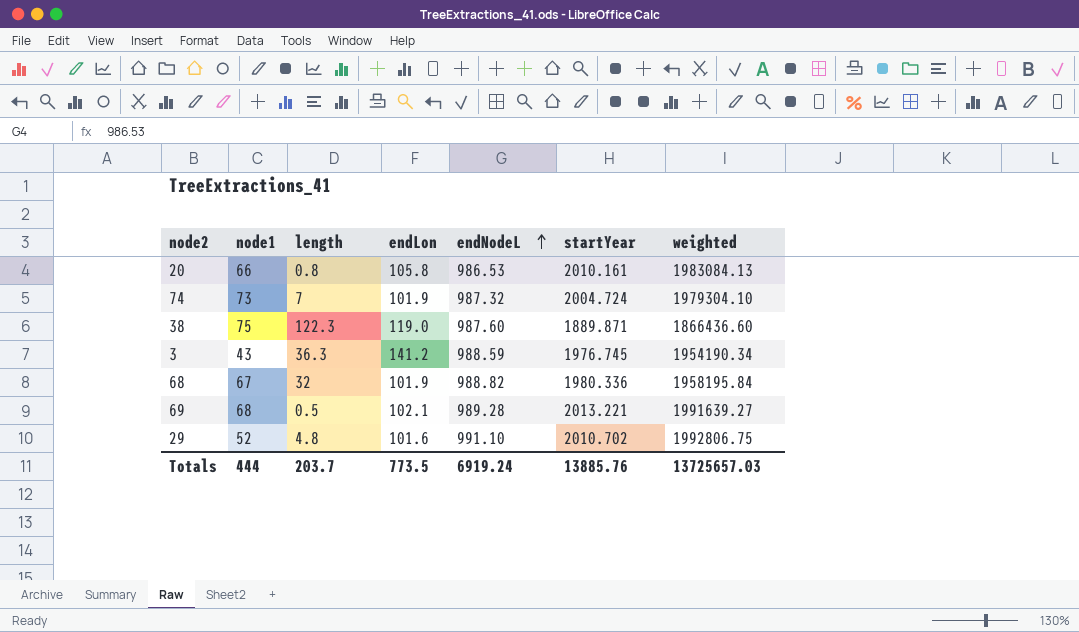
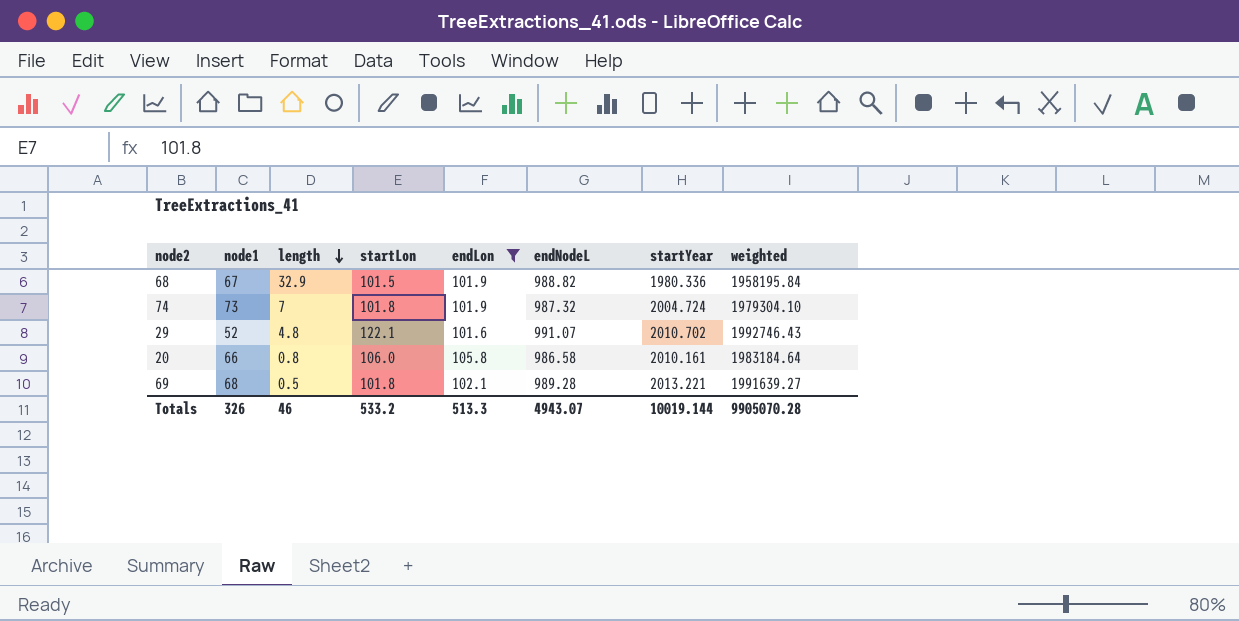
filter: none -> endLon <= 105.8
row order: endNodeL ascending -> length descending
column startLon | position: none -> 4
68 | length: 32 -> 32.9
29 | endNodeL: 991.10 -> 991.07
29 | weighted: 1992806.75 -> 1992746.43
20 | endNodeL: 986.53 -> 986.58
20 | weighted: 1983084.13 -> 1983184.64
Totals | node1: 444 -> 326
Totals | length: 203.7 -> 46
Totals | endLon: 773.5 -> 513.3
Totals | endNodeL: 6919.24 -> 4943.07
Totals | startYear: 13885.76 -> 10019.144
Totals | weighted: 13725657.03 -> 9905070.28

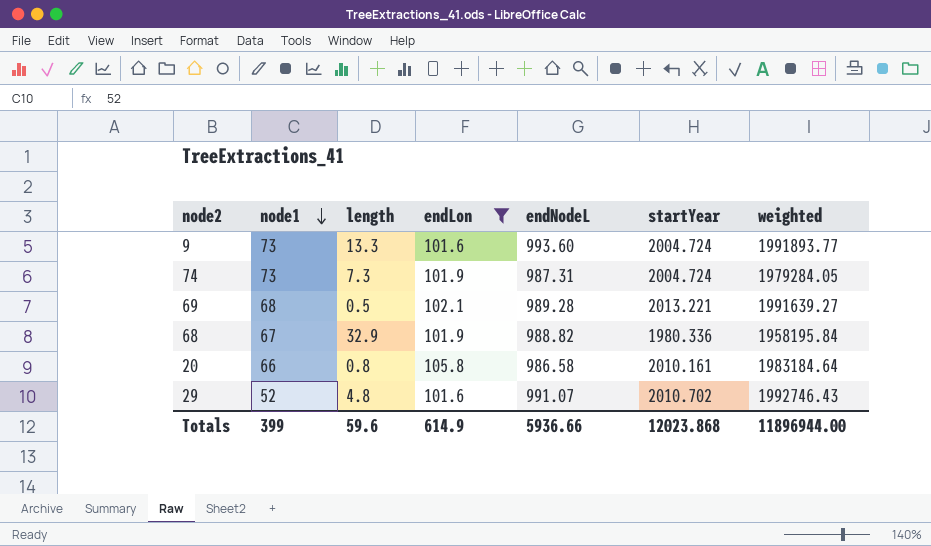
row order: length descending -> node1 descending
column startLon | position: 4 -> none
row 9: none -> 73 | 13.3 | 101.6 | 993.60 | 2004.724 | 1991893.77
74 | length: 7 -> 7.3
74 | endNodeL: 987.32 -> 987.31
74 | weighted: 1979304.10 -> 1979284.05
Totals | node1: 326 -> 399
Totals | length: 46 -> 59.6
Totals | endLon: 513.3 -> 614.9
Totals | endNodeL: 4943.07 -> 5936.66
Totals | startYear: 10019.144 -> 12023.868
Totals | weighted: 9905070.28 -> 11896944.00

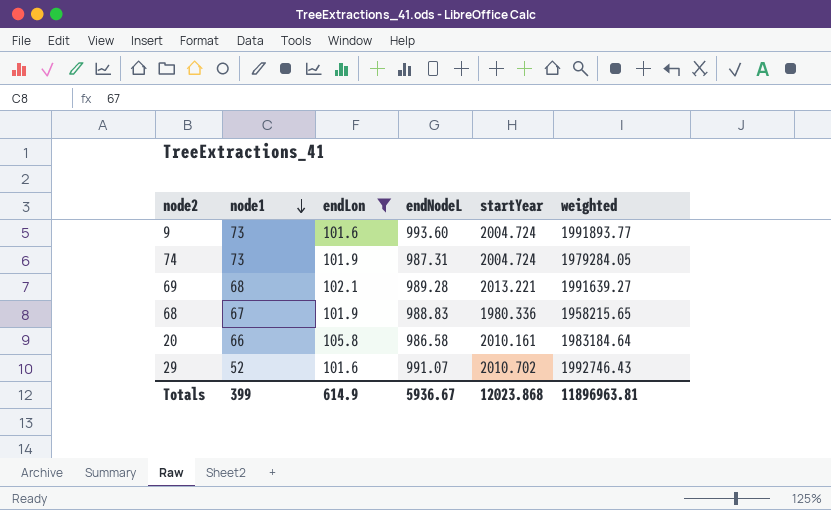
column length | position: 3 -> none
68 | endNodeL: 988.82 -> 988.83
68 | weighted: 1958195.84 -> 1958215.65
Totals | endNodeL: 5936.66 -> 5936.67
Totals | weighted: 11896944.00 -> 11896963.81

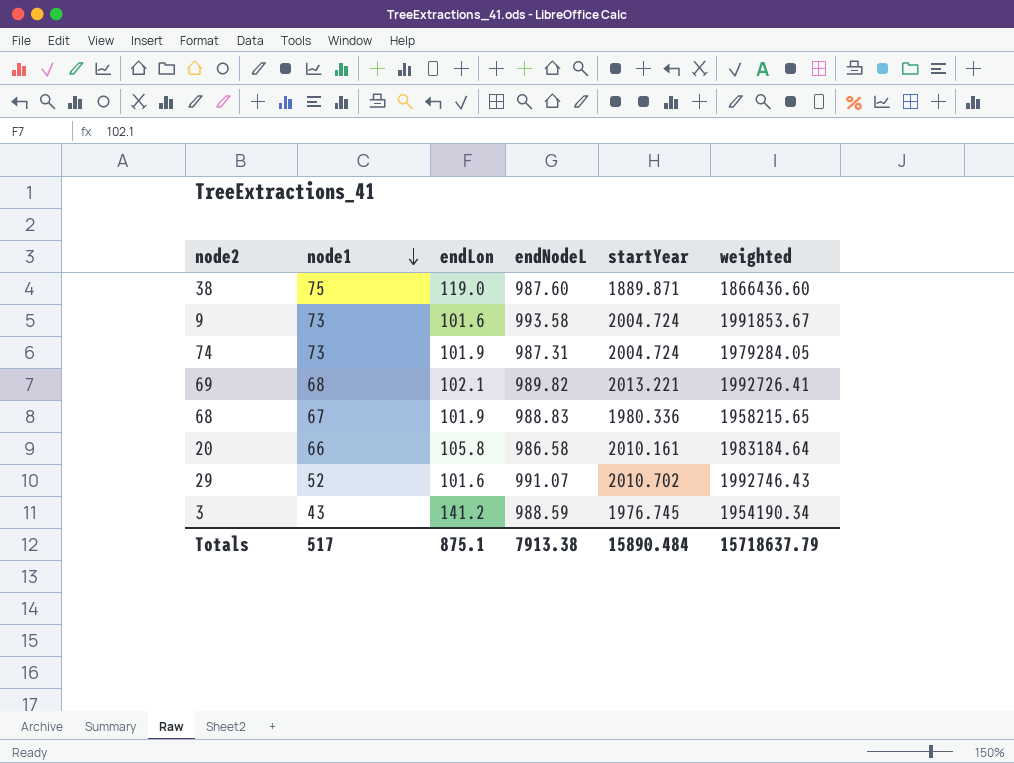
filter: endLon <= 105.8 -> none
9 | endNodeL: 993.60 -> 993.58
9 | weighted: 1991893.77 -> 1991853.67
69 | endNodeL: 989.28 -> 989.82
69 | weighted: 1991639.27 -> 1992726.41
Totals | node1: 399 -> 517
Totals | endLon: 614.9 -> 875.1
Totals | endNodeL: 5936.67 -> 7913.38
Totals | startYear: 12023.868 -> 15890.484
Totals | weighted: 11896963.81 -> 15718637.79

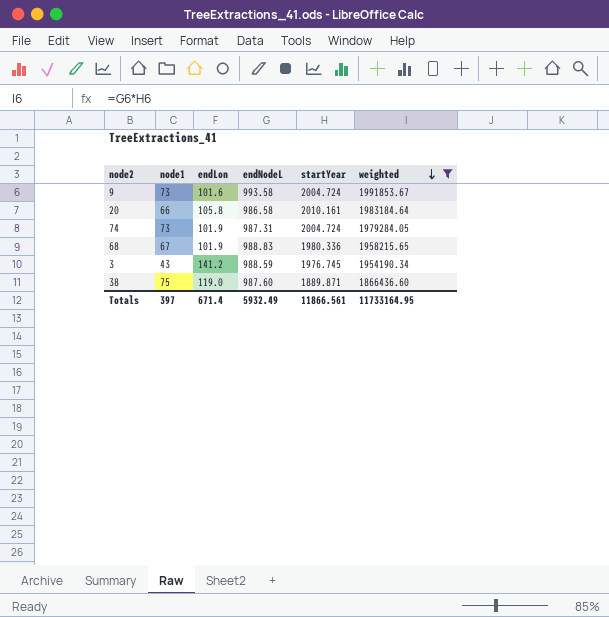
filter: none -> weighted <= 1991853.67
row order: node1 descending -> weighted descending
Totals | node1: 517 -> 397
Totals | endLon: 875.1 -> 671.4
Totals | endNodeL: 7913.38 -> 5932.49
Totals | startYear: 15890.484 -> 11866.561
Totals | weighted: 15718637.79 -> 11733164.95

